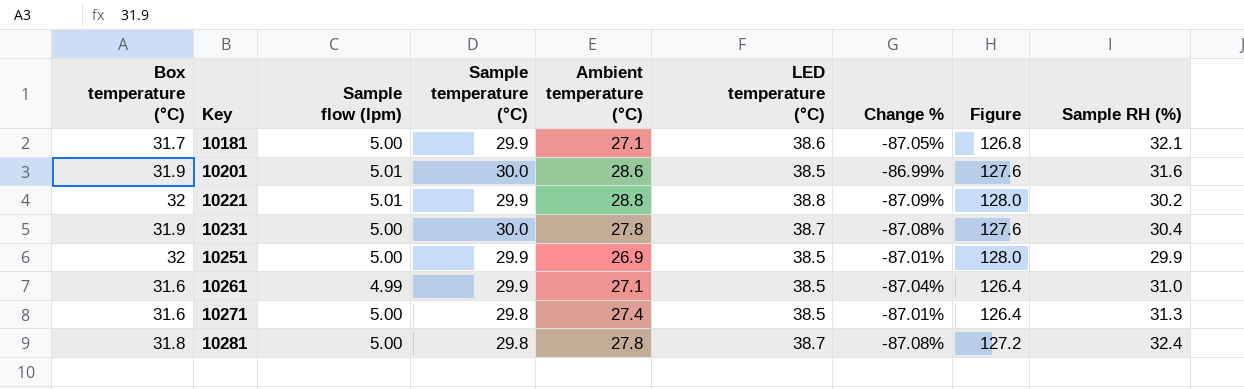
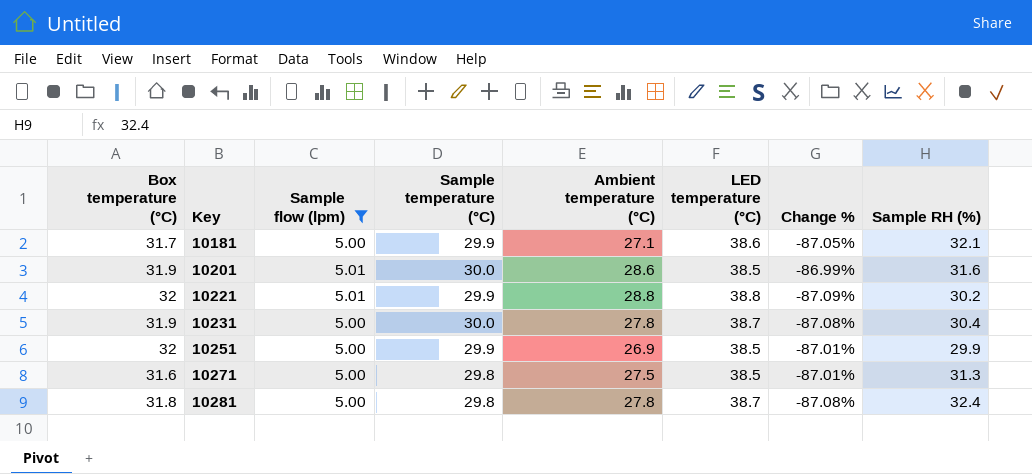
filter: none -> Sample flow (lpm) != 4.99
column Figure | formula: [Box temperature (°C)] * 4 -> none
10271 | Ambient temperature (°C): 27.4 -> 27.5

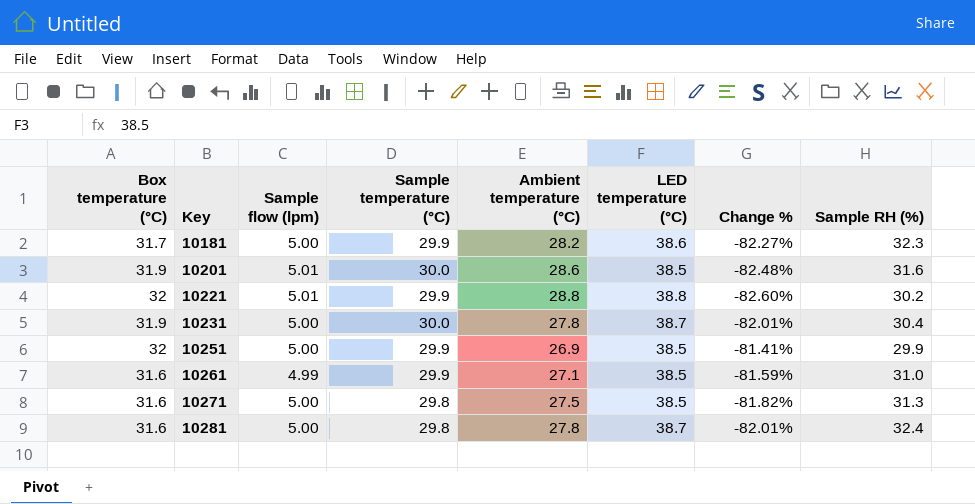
filter: Sample flow (lpm) != 4.99 -> none
column Change % | formula: ([Sample flow (lpm)] - [LED temperature (°C)]) / [LED temperature (°C)] -> ([Sample flow (lpm)] - [Ambient temperature (°C)]) / [Ambient temperature (°C)]
10181 | Ambient temperature (°C): 27.1 -> 28.2
10181 | Sample RH (%): 32.1 -> 32.3
10281 | Box temperature (°C): 31.8 -> 31.6

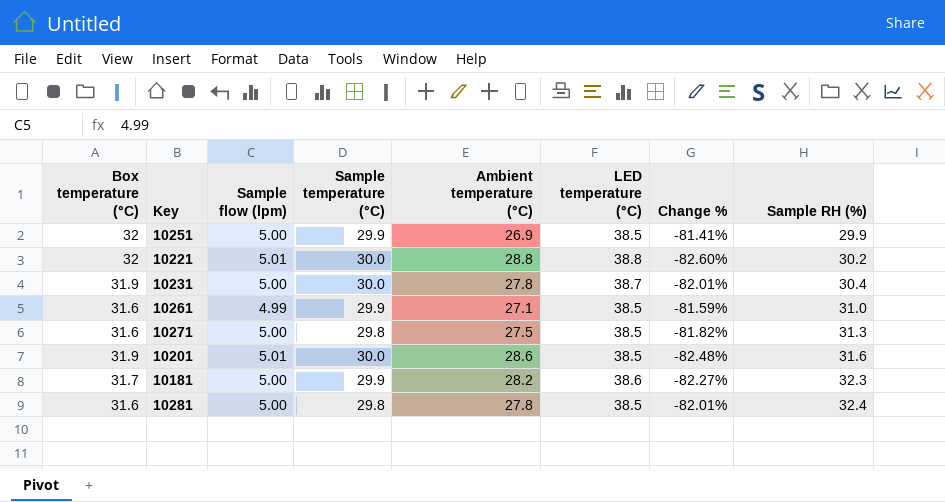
row order: Key ascending -> Sample RH (%) ascending
10221 | Sample temperature (°C): 29.9 -> 30.0
10281 | LED temperature (°C): 38.7 -> 38.5

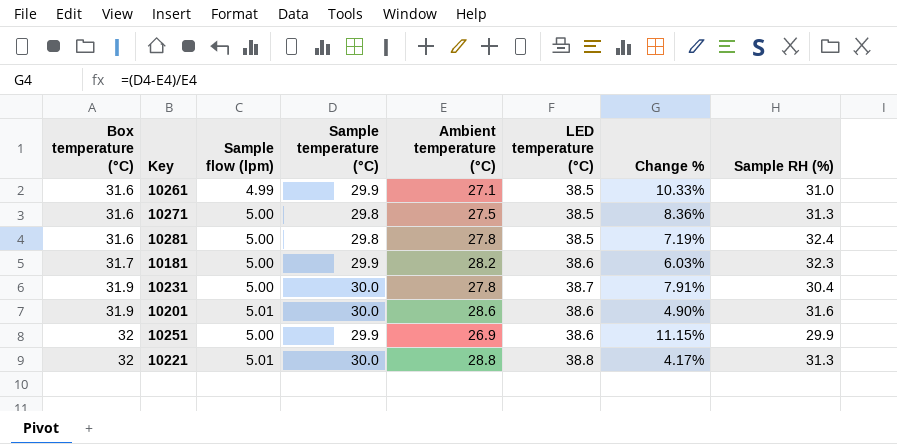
row order: Sample RH (%) ascending -> Box temperature (°C) ascending
column Change % | formula: ([Sample flow (lpm)] - [Ambient temperature (°C)]) / [Ambient temperature (°C)] -> ([Sample temperature (°C)] - [Ambient temperature (°C)]) / [Ambient temperature (°C)]
10201 | LED temperature (°C): 38.5 -> 38.6
10251 | LED temperature (°C): 38.5 -> 38.6
10221 | Sample RH (%): 30.2 -> 31.3

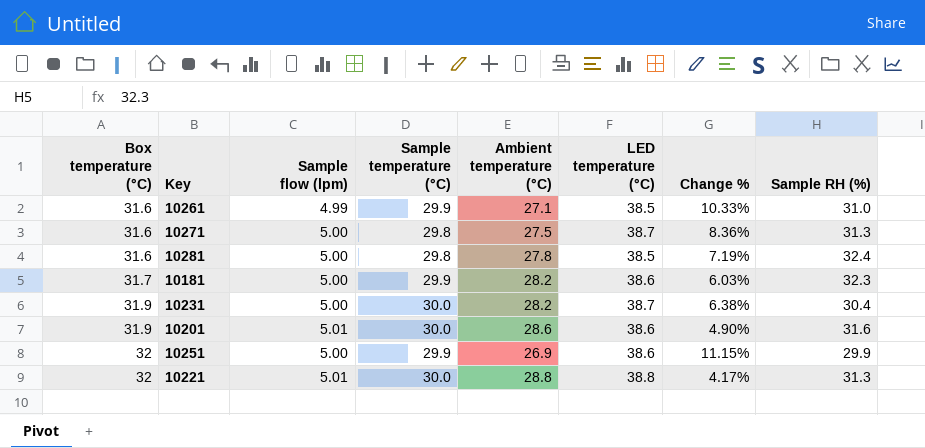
10271 | LED temperature (°C): 38.5 -> 38.7
10231 | Ambient temperature (°C): 27.8 -> 28.2
10231 | Change %: 7.91% -> 6.38%

